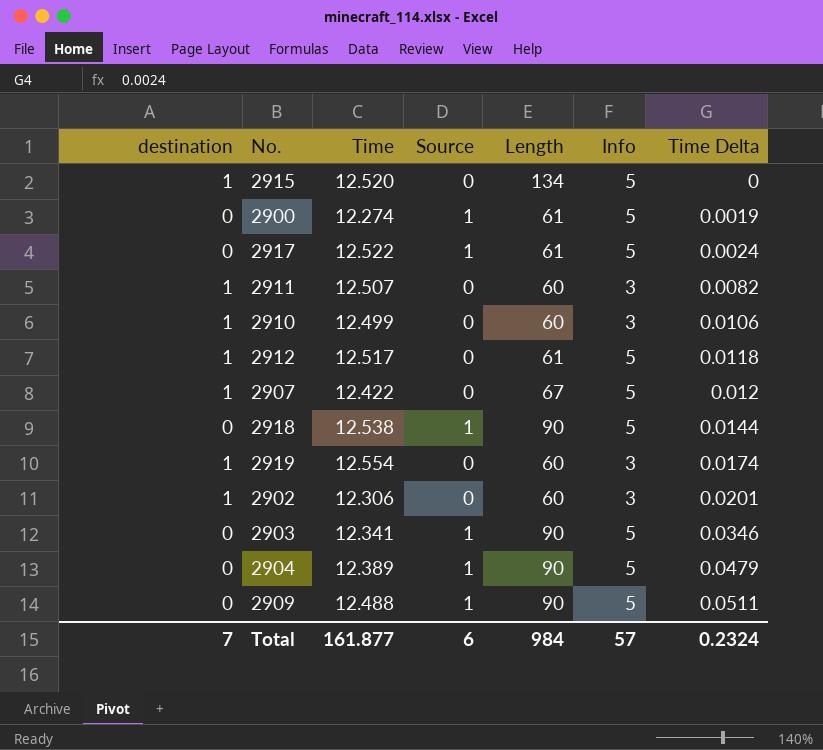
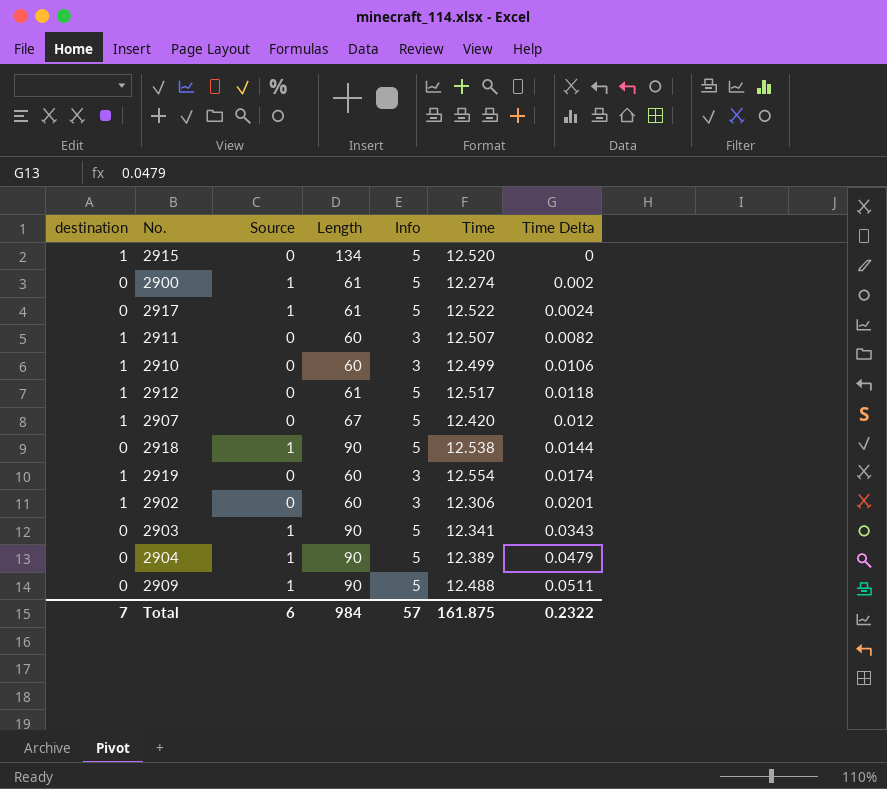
column Time | position: 3 -> 6
2900 | Time Delta: 0.0019 -> 0.002
2907 | Time: 12.422 -> 12.420
2903 | Time Delta: 0.0346 -> 0.0343
Total | Time: 161.877 -> 161.875
Total | Time Delta: 0.2324 -> 0.2322

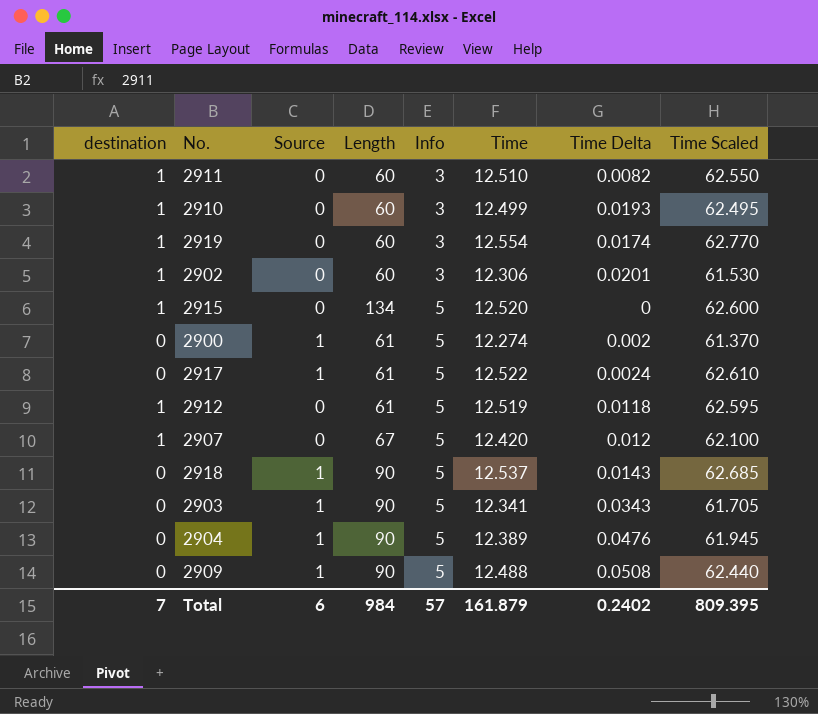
row order: Time Delta ascending -> Info ascending
column Time Scaled | formula: none -> [Time] * 5
2911 | Time: 12.507 -> 12.510
2910 | Time Delta: 0.0106 -> 0.0193
2912 | Time: 12.517 -> 12.519
2918 | Time: 12.538 -> 12.537
2918 | Time Delta: 0.0144 -> 0.0143
2904 | Time Delta: 0.0479 -> 0.0476
2909 | Time Delta: 0.0511 -> 0.0508
Total | Time: 161.875 -> 161.879
Total | Time Delta: 0.2322 -> 0.2402

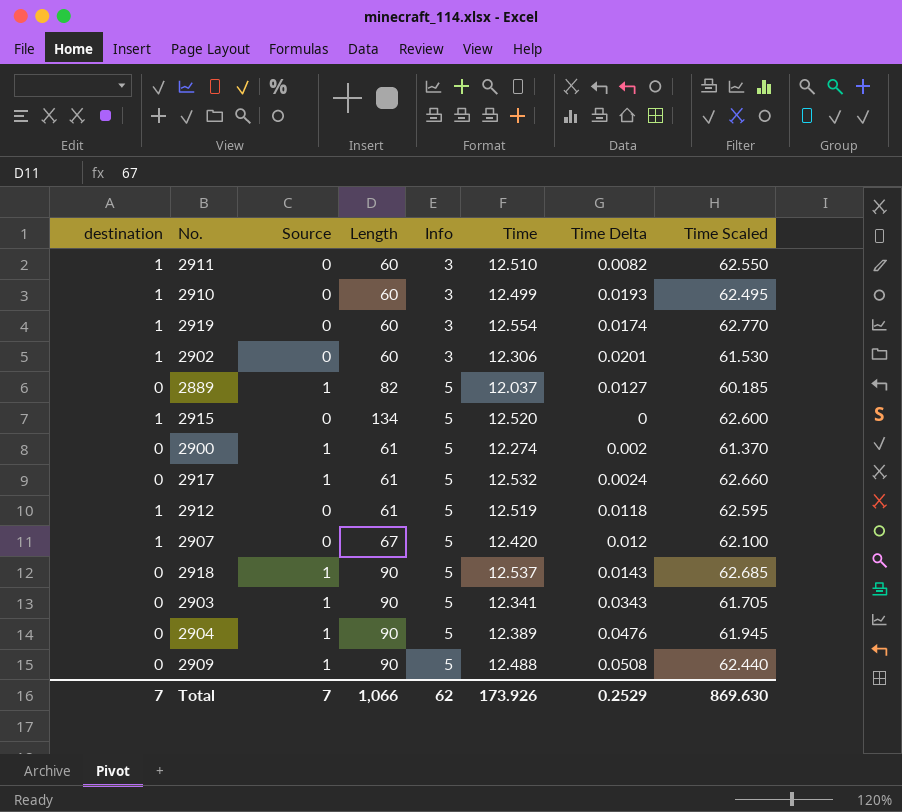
row 2889: none -> 0 | 1 | 82 | 5 | 12.037 | 0.0127 | 60.185
2917 | Time: 12.522 -> 12.532
2917 | Time Scaled: 62.610 -> 62.660
Total | Source: 6 -> 7
Total | Length: 984 -> 1,066
Total | Info: 57 -> 62
Total | Time: 161.879 -> 173.926
Total | Time Delta: 0.2402 -> 0.2529
Total | Time Scaled: 809.395 -> 869.630

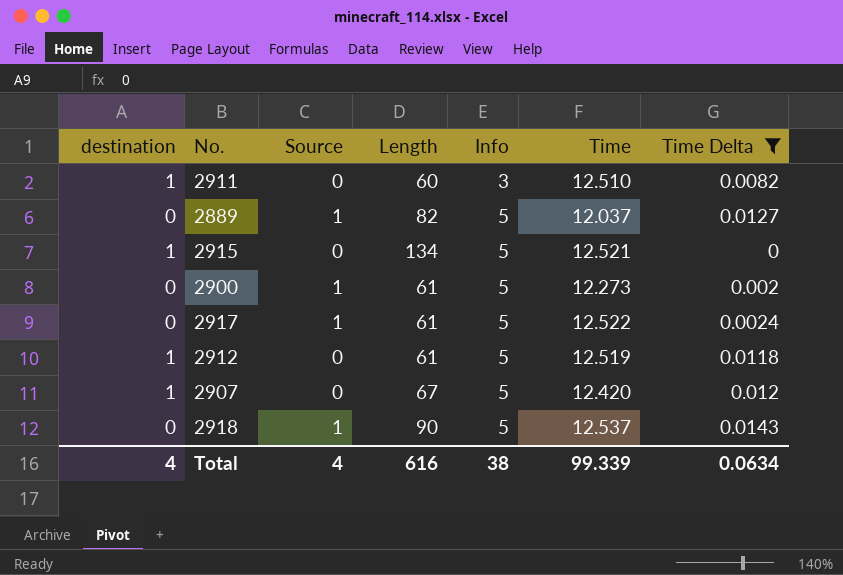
filter: none -> Time Delta <= 0.0143
column Time Scaled | formula: [Time] * 5 -> none
2915 | Time: 12.520 -> 12.521
2900 | Time: 12.274 -> 12.273
2917 | Time: 12.532 -> 12.522
Total | destination: 7 -> 4
Total | Source: 7 -> 4
Total | Length: 1,066 -> 616
Total | Info: 62 -> 38
Total | Time: 173.926 -> 99.339
Total | Time Delta: 0.2529 -> 0.0634

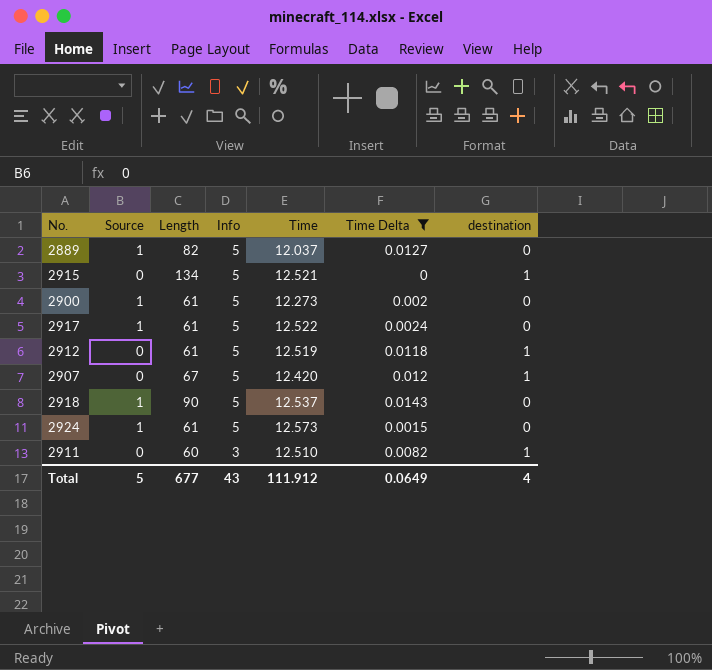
row order: Info ascending -> Info descending
column destination | position: 1 -> 7
row 2924: none -> 1 | 61 | 5 | 12.573 | 0.0015 | 0
Total | Source: 4 -> 5
Total | Length: 616 -> 677
Total | Info: 38 -> 43
Total | Time: 99.339 -> 111.912
Total | Time Delta: 0.0634 -> 0.0649

